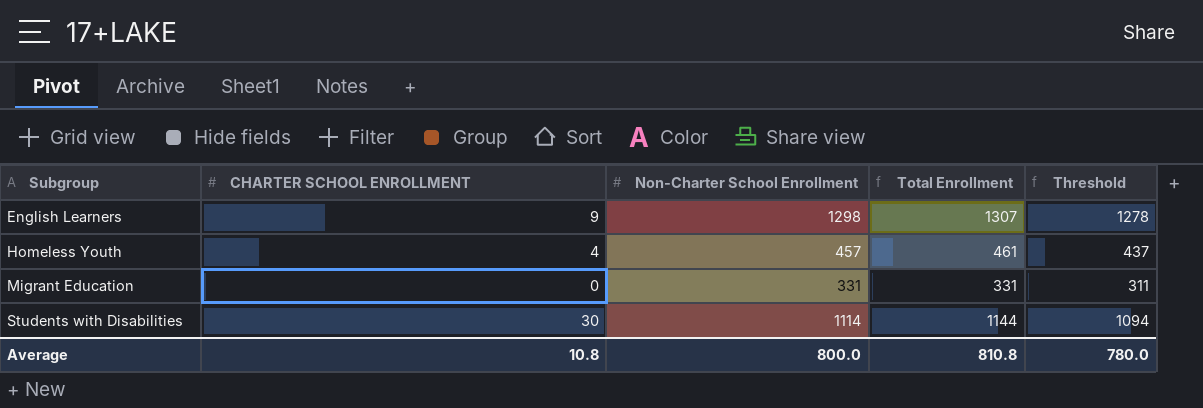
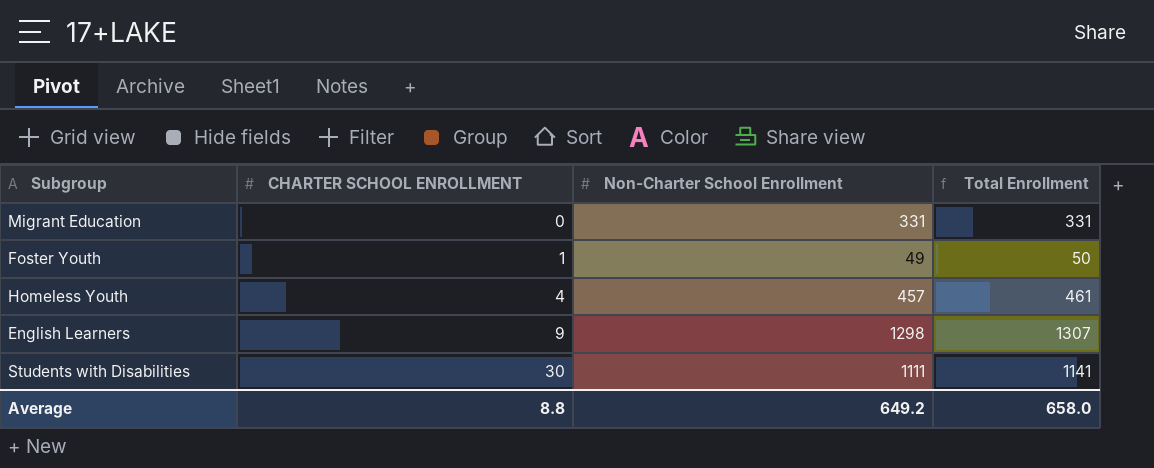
row order: Subgroup ascending -> CHARTER SCHOOL ENROLLMENT ascending
column Threshold | formula: [Non-Charter School Enrollment] - 20 -> none
row Foster Youth: none -> 1 | 49 | 50
Students with Disabilities | Non-Charter School Enrollment: 1114 -> 1111
Students with Disabilities | Total Enrollment: 1144 -> 1141
Average | CHARTER SCHOOL ENROLLMENT: 10.8 -> 8.8
Average | Non-Charter School Enrollment: 800.0 -> 649.2
Average | Total Enrollment: 810.8 -> 658.0

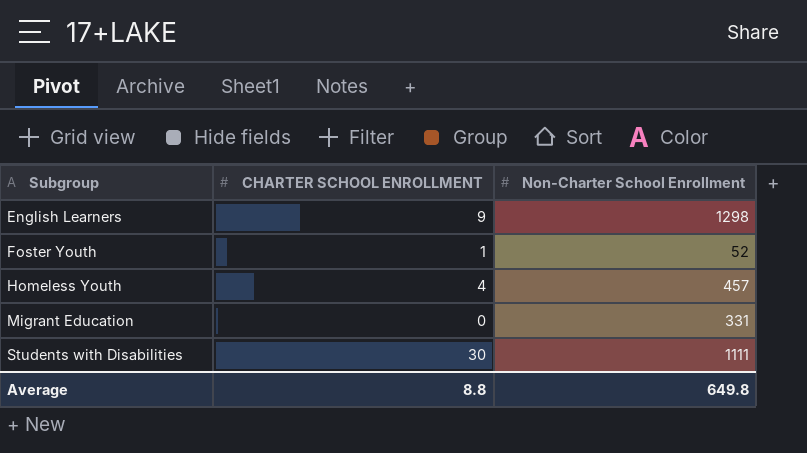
row order: CHARTER SCHOOL ENROLLMENT ascending -> Subgroup ascending
column Total Enrollment | formula: [CHARTER SCHOOL ENROLLMENT] + [Non-Charter School Enrollment] -> none
Foster Youth | Non-Charter School Enrollment: 49 -> 52
Average | Non-Charter School Enrollment: 649.2 -> 649.8

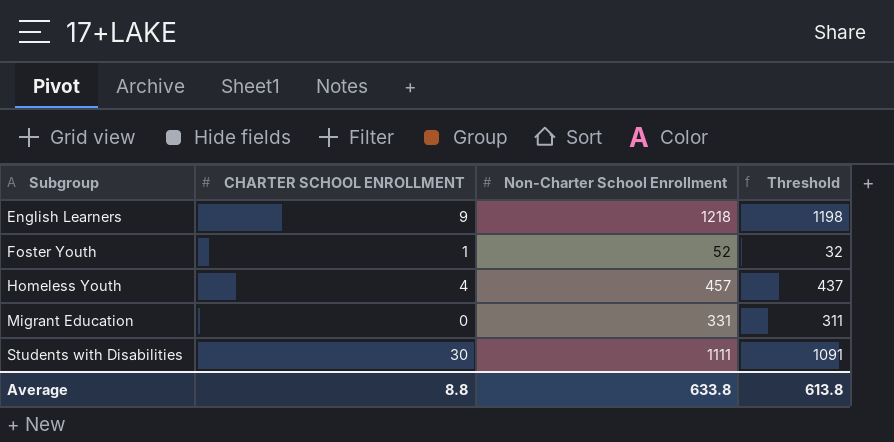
column Threshold | formula: none -> [Non-Charter School Enrollment] - 20
English Learners | Non-Charter School Enrollment: 1298 -> 1218
Average | Non-Charter School Enrollment: 649.8 -> 633.8

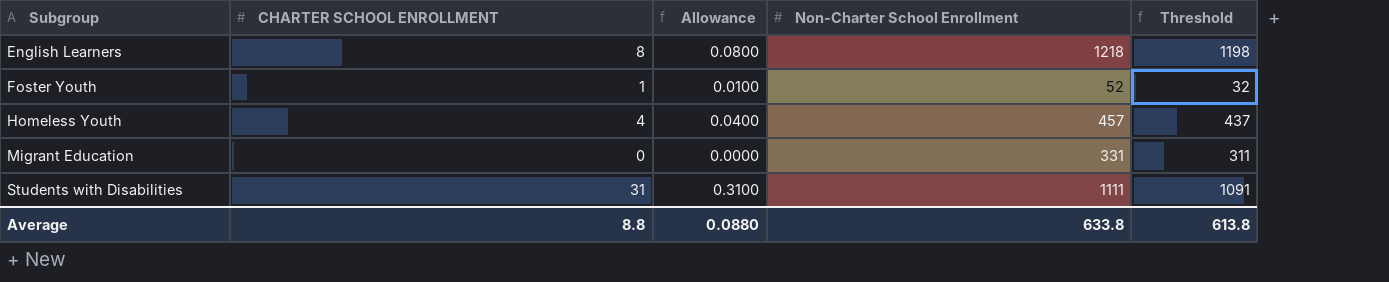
column Allowance | formula: none -> [CHARTER SCHOOL ENROLLMENT] * 0.01
English Learners | CHARTER SCHOOL ENROLLMENT: 9 -> 8
Students with Disabilities | CHARTER SCHOOL ENROLLMENT: 30 -> 31

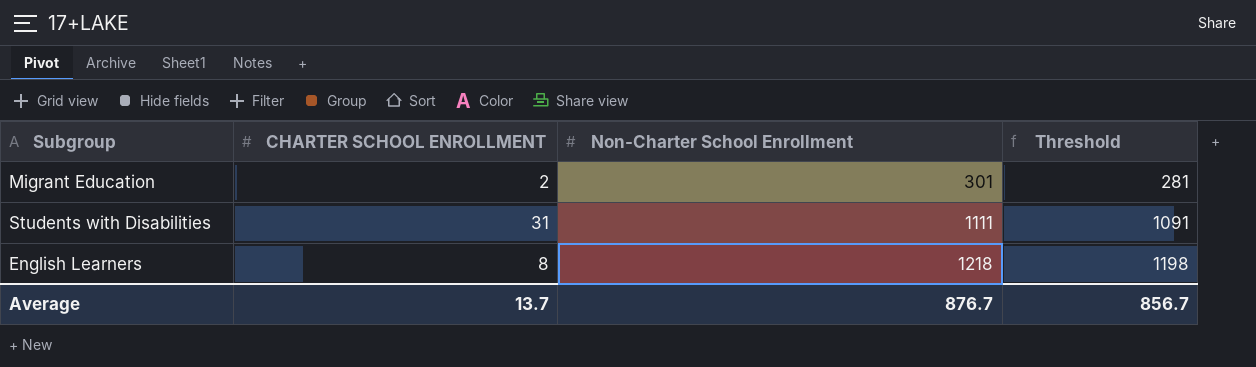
row order: Subgroup ascending -> Non-Charter School Enrollment ascending
column Allowance | formula: [CHARTER SCHOOL ENROLLMENT] * 0.01 -> none
row Foster Youth: 1 | 0.0100 | 52 | 32 -> none
row Homeless Youth: 4 | 0.0400 | 457 | 437 -> none
Migrant Education | CHARTER SCHOOL ENROLLMENT: 0 -> 2
Migrant Education | Non-Charter School Enrollment: 331 -> 301
Migrant Education | Threshold: 311 -> 281
Average | CHARTER SCHOOL ENROLLMENT: 8.8 -> 13.7
Average | Non-Charter School Enrollment: 633.8 -> 876.7
Average | Threshold: 613.8 -> 856.7

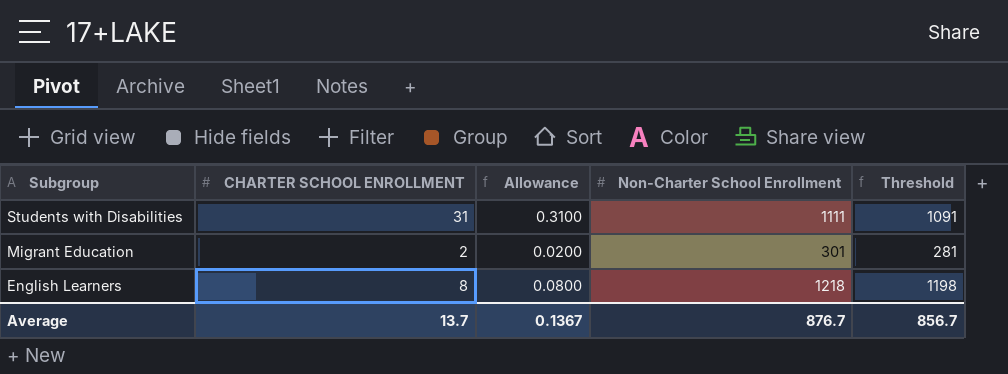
row order: Non-Charter School Enrollment ascending -> Subgroup descending
column Allowance | formula: none -> [CHARTER SCHOOL ENROLLMENT] * 0.01

